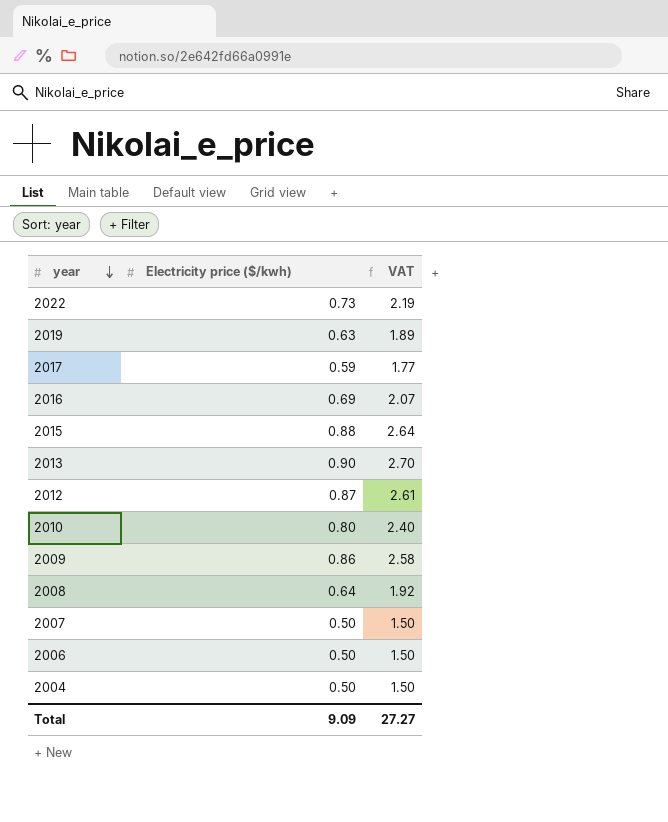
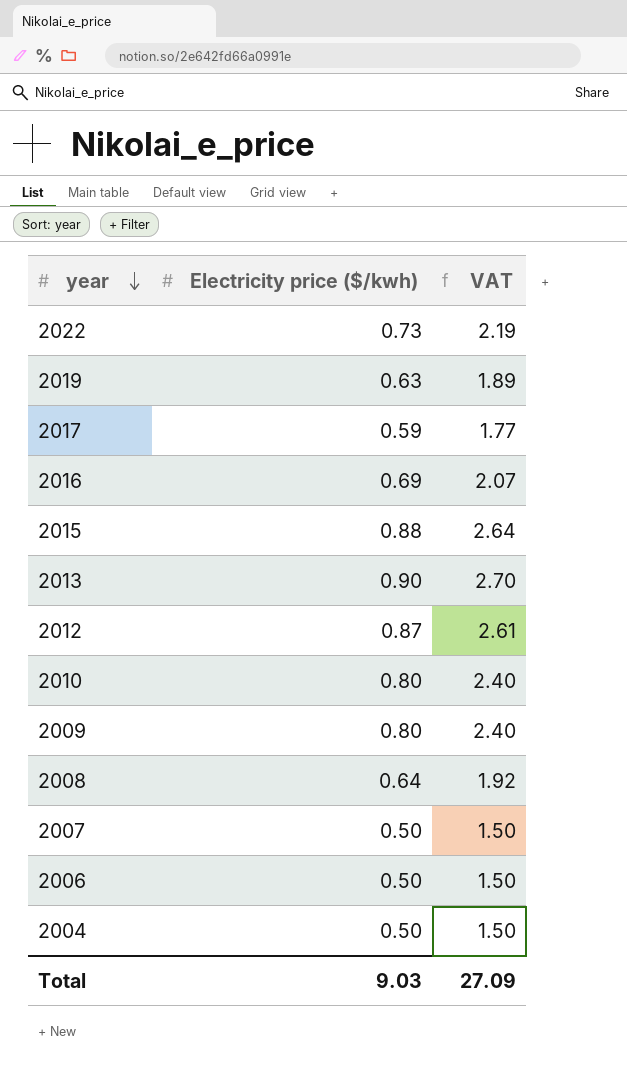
2009 | Electricity price ($/kwh): 0.86 -> 0.80
2009 | VAT: 2.58 -> 2.40
Total | Electricity price ($/kwh): 9.09 -> 9.03
Total | VAT: 27.27 -> 27.09

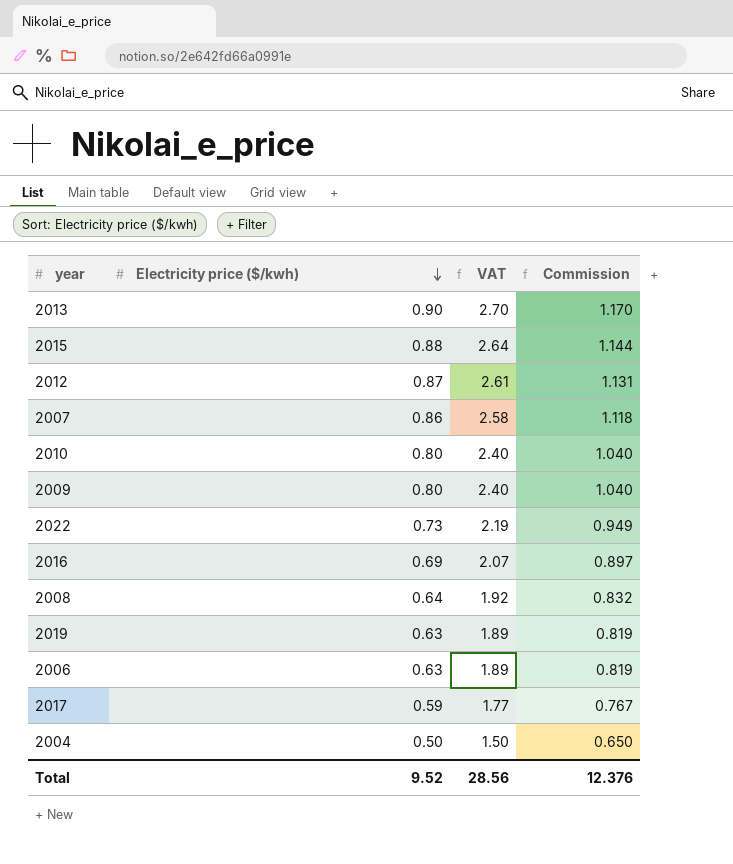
row order: year descending -> Electricity price ($/kwh) descending
column Commission | formula: none -> [Electricity price ($/kwh)] * 1.3
2007 | Electricity price ($/kwh): 0.50 -> 0.86
2007 | VAT: 1.50 -> 2.58
2006 | Electricity price ($/kwh): 0.50 -> 0.63
2006 | VAT: 1.50 -> 1.89
Total | Electricity price ($/kwh): 9.03 -> 9.52
Total | VAT: 27.09 -> 28.56

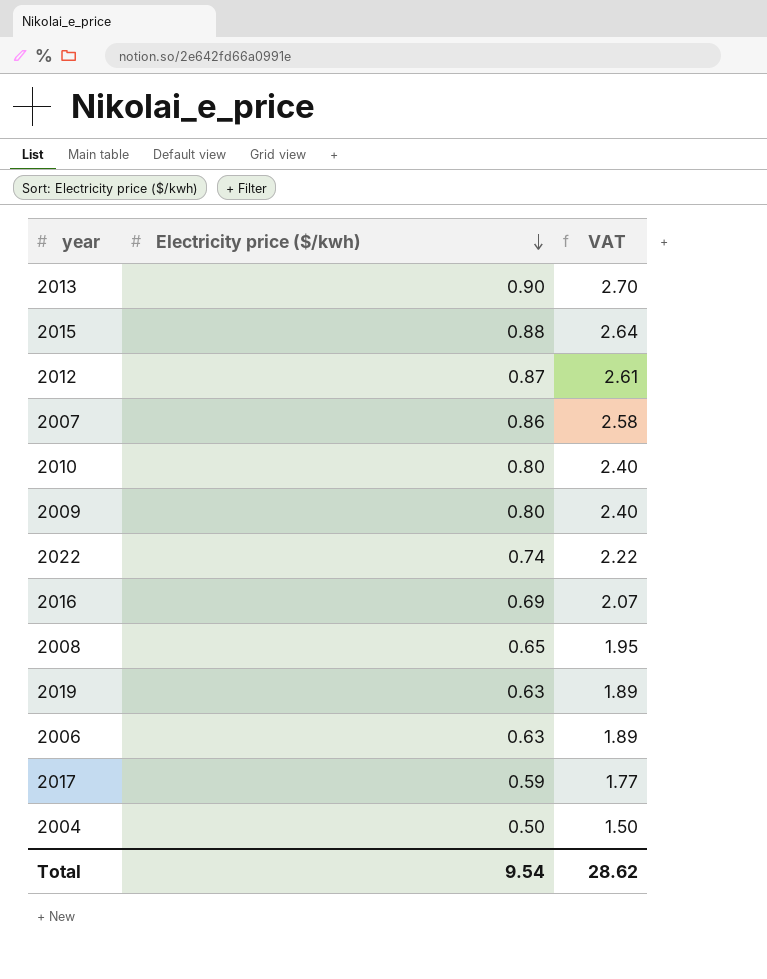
column Commission | formula: [Electricity price ($/kwh)] * 1.3 -> none
2022 | Electricity price ($/kwh): 0.73 -> 0.74
2022 | VAT: 2.19 -> 2.22
2008 | Electricity price ($/kwh): 0.64 -> 0.65
2008 | VAT: 1.92 -> 1.95
Total | Electricity price ($/kwh): 9.52 -> 9.54
Total | VAT: 28.56 -> 28.62

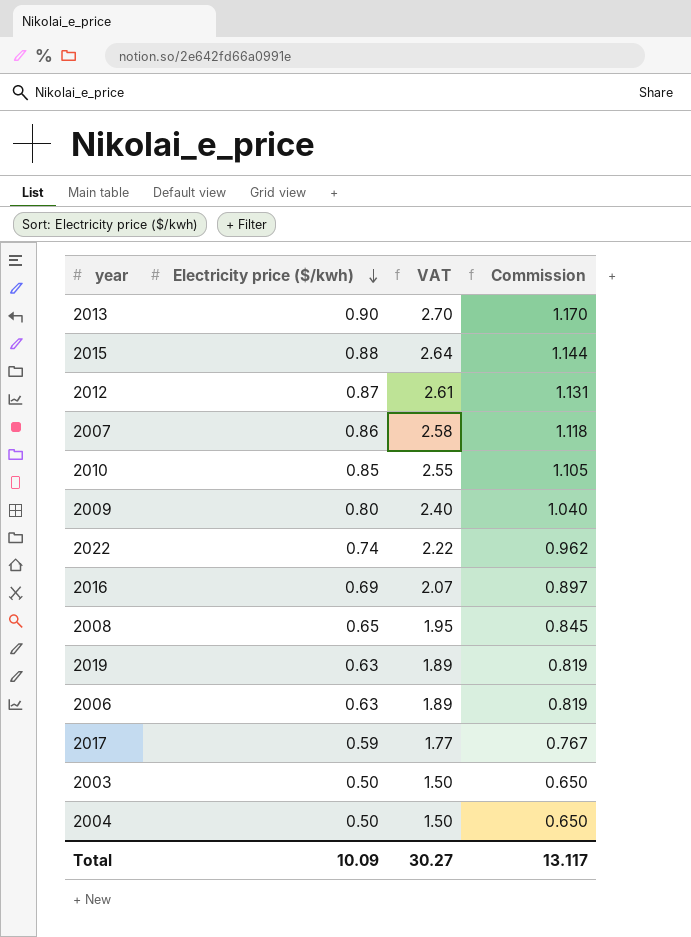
column Commission | formula: none -> [Electricity price ($/kwh)] * 1.3
2010 | Electricity price ($/kwh): 0.80 -> 0.85
2010 | VAT: 2.40 -> 2.55
row 2003: none -> 0.50 | 1.50 | 0.650
Total | Electricity price ($/kwh): 9.54 -> 10.09
Total | VAT: 28.62 -> 30.27

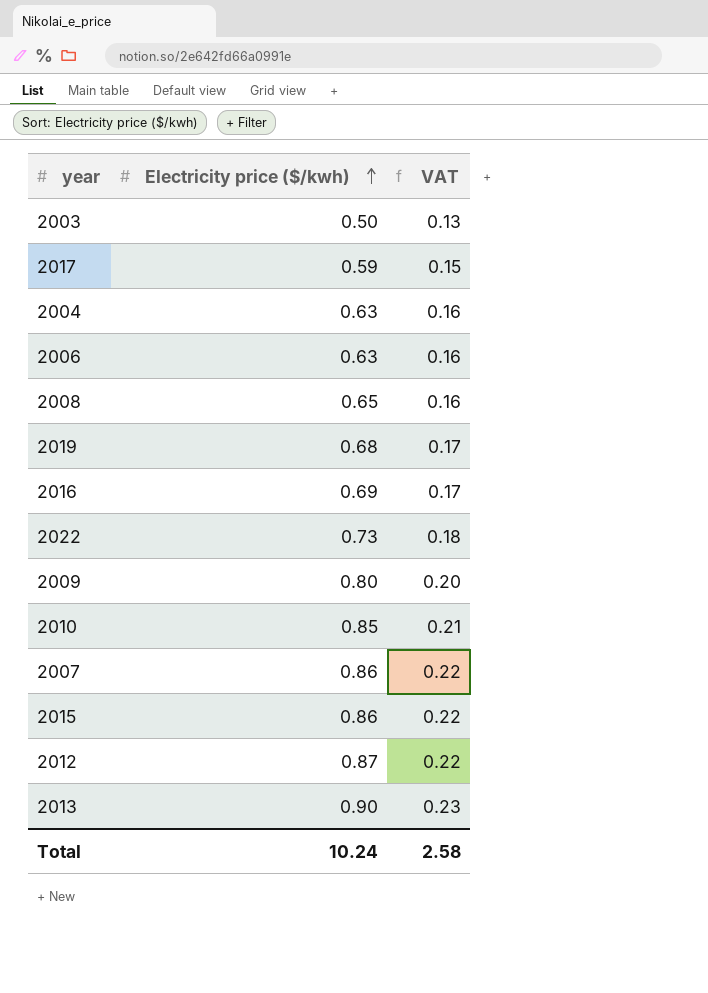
row order: Electricity price ($/kwh) descending -> Electricity price ($/kwh) ascending
column Commission | formula: [Electricity price ($/kwh)] * 1.3 -> none
column VAT | formula: [Electricity price ($/kwh)] * 3 -> [Electricity price ($/kwh)] * 0.25
2004 | Electricity price ($/kwh): 0.50 -> 0.63
2019 | Electricity price ($/kwh): 0.63 -> 0.68
2022 | Electricity price ($/kwh): 0.74 -> 0.73
2015 | Electricity price ($/kwh): 0.88 -> 0.86
Total | Electricity price ($/kwh): 10.09 -> 10.24
Total | VAT: 30.27 -> 2.58

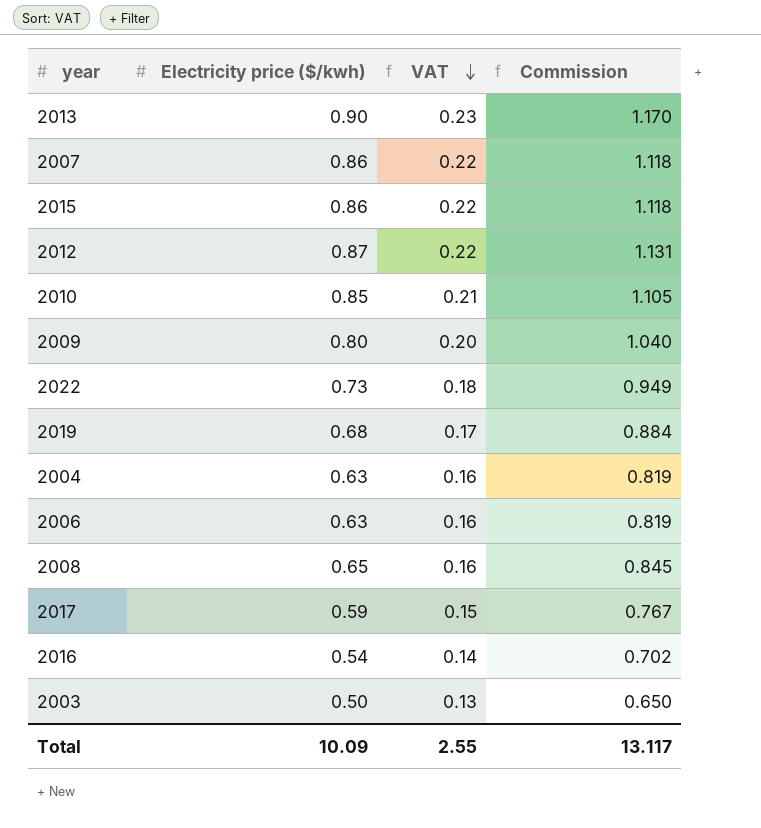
row order: Electricity price ($/kwh) ascending -> VAT descending
column Commission | formula: none -> [Electricity price ($/kwh)] * 1.3
2016 | Electricity price ($/kwh): 0.69 -> 0.54
2016 | VAT: 0.17 -> 0.14
Total | Electricity price ($/kwh): 10.24 -> 10.09
Total | VAT: 2.58 -> 2.55

